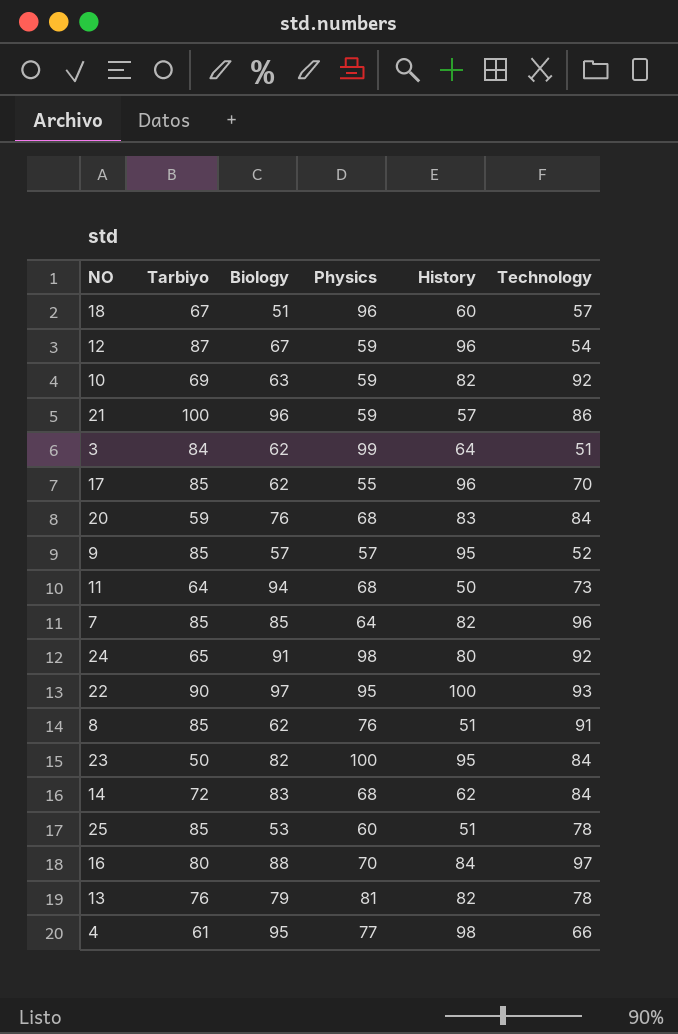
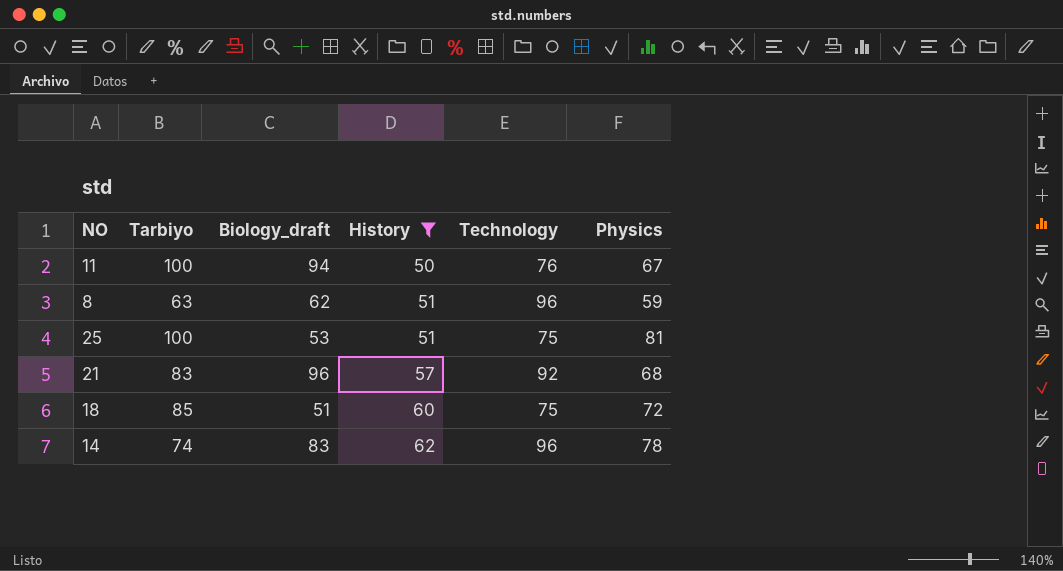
filter: none -> History <= 62
row order: none -> History ascending
column name: Biology -> Biology_draft
column Physics | position: 4 -> 6
11 | Tarbiyo: 64 -> 100
11 | Technology: 73 -> 76
11 | Physics: 68 -> 67
8 | Tarbiyo: 85 -> 63
8 | Technology: 91 -> 96
8 | Physics: 76 -> 59
25 | Tarbiyo: 85 -> 100
25 | Technology: 78 -> 75
25 | Physics: 60 -> 81
21 | Tarbiyo: 100 -> 83
21 | Technology: 86 -> 92
21 | Physics: 59 -> 68
18 | Tarbiyo: 67 -> 85
18 | Technology: 57 -> 75
18 | Physics: 96 -> 72
14 | Tarbiyo: 72 -> 74
14 | Technology: 84 -> 96
14 | Physics: 68 -> 78

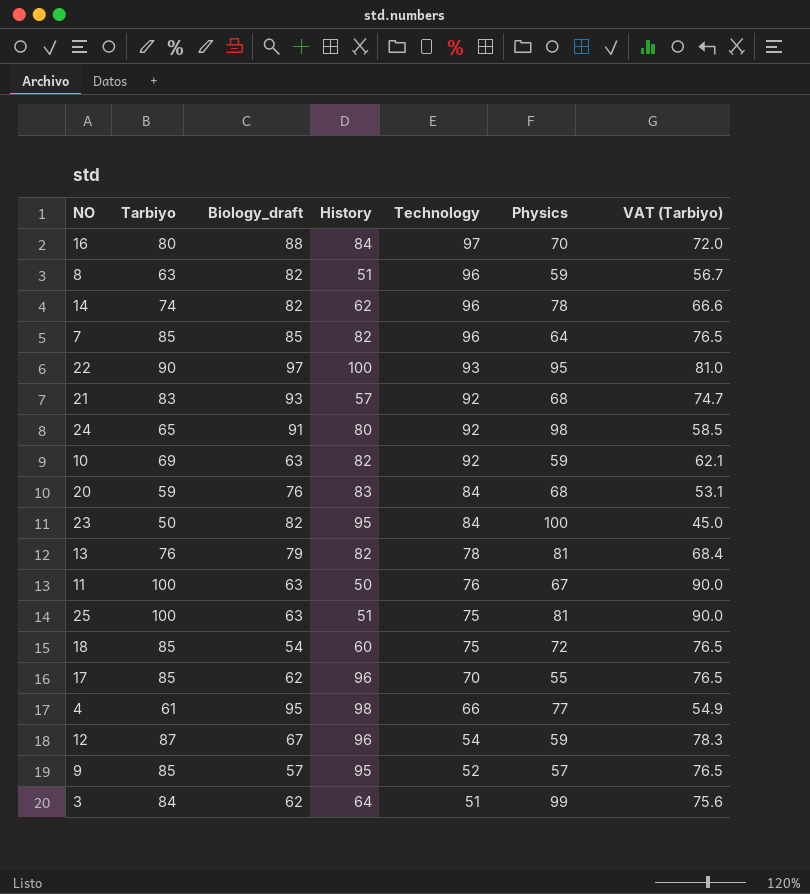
filter: History <= 62 -> none
row order: History ascending -> Technology descending
column VAT (Tarbiyo) | formula: none -> [Tarbiyo] * 0.9
8 | Biology_draft: 62 -> 82
14 | Biology_draft: 83 -> 82
21 | Biology_draft: 96 -> 93
11 | Biology_draft: 94 -> 63
25 | Biology_draft: 53 -> 63
18 | Biology_draft: 51 -> 54

